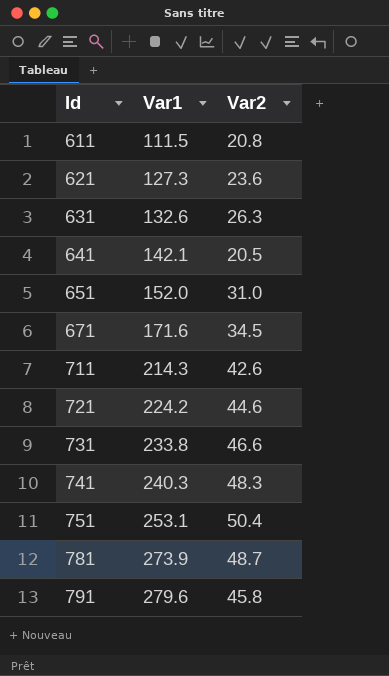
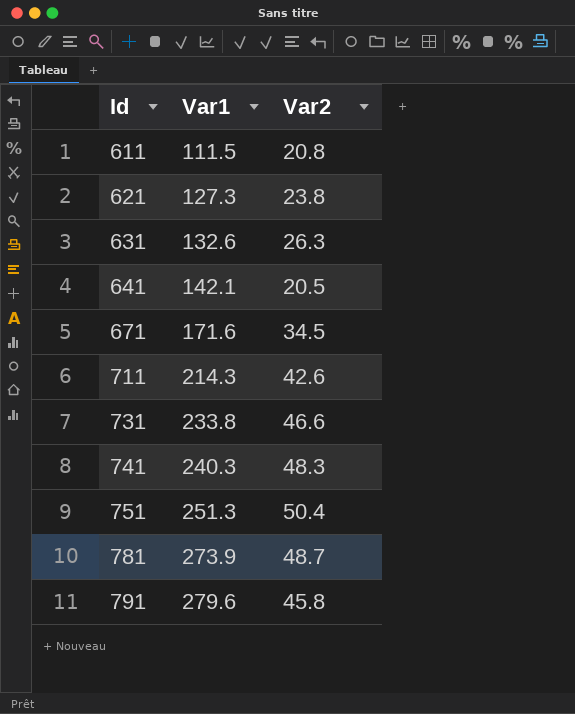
row 651: 152.0 | 31.0 -> none
row 721: 224.2 | 44.6 -> none
621 | Var2: 23.6 -> 23.8
751 | Var1: 253.1 -> 251.3

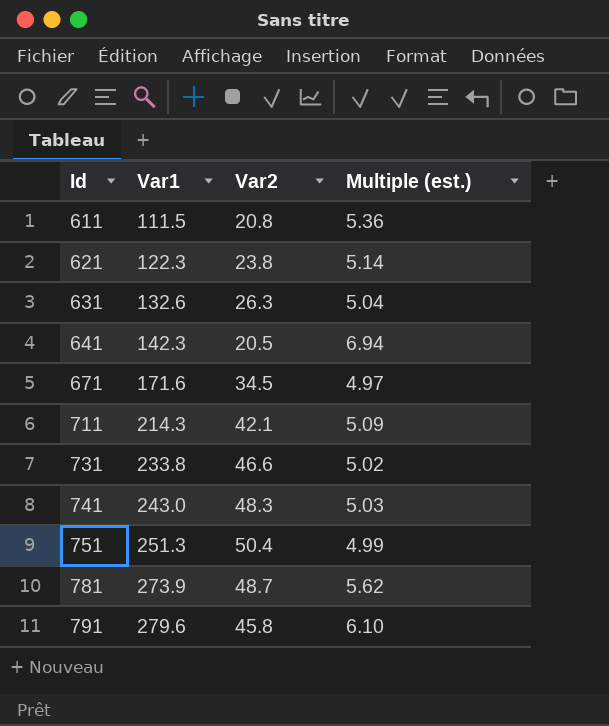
column Multiple (est.) | formula: none -> [Var1] / [Var2]
621 | Var1: 127.3 -> 122.3
641 | Var1: 142.1 -> 142.3
711 | Var2: 42.6 -> 42.1
741 | Var1: 240.3 -> 243.0

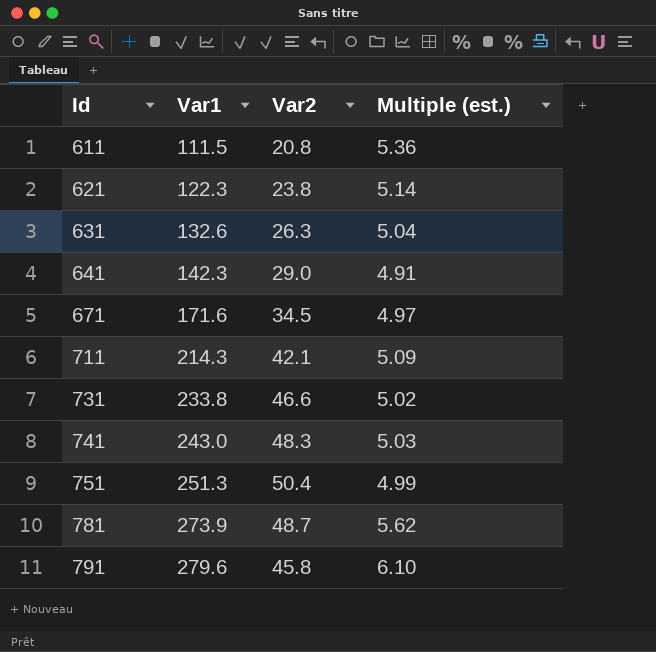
641 | Var2: 20.5 -> 29.0
641 | Multiple (est.): 6.94 -> 4.91

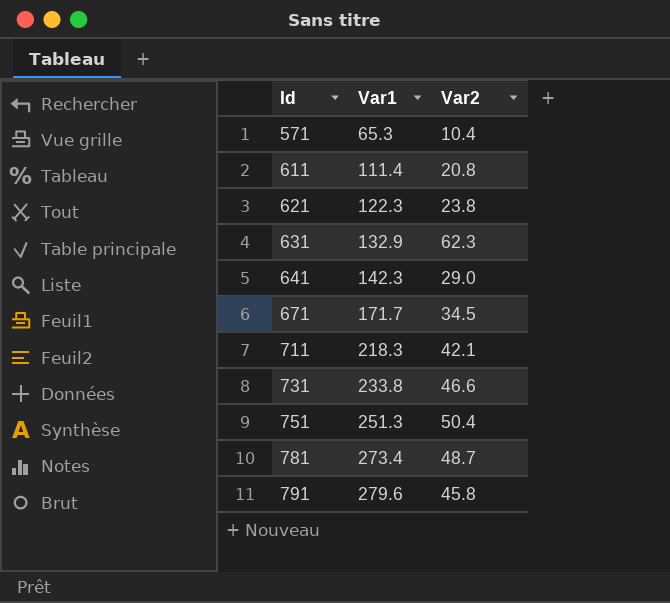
column Multiple (est.) | formula: [Var1] / [Var2] -> none
row 741: 243.0 | 48.3 | 5.03 -> none
row 571: none -> 65.3 | 10.4
611 | Var1: 111.5 -> 111.4
631 | Var1: 132.6 -> 132.9
631 | Var2: 26.3 -> 62.3
671 | Var1: 171.6 -> 171.7
711 | Var1: 214.3 -> 218.3
781 | Var1: 273.9 -> 273.4

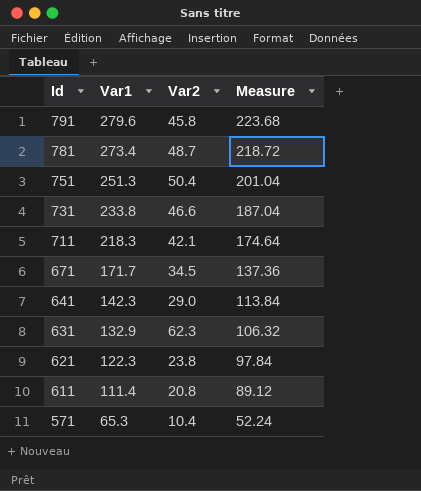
row order: Id ascending -> Id descending
column Measure | formula: none -> [Var1] * 0.8

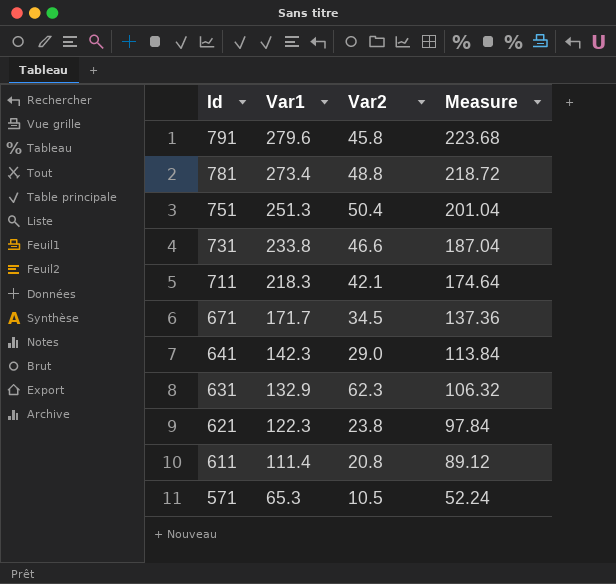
781 | Var2: 48.7 -> 48.8
571 | Var2: 10.4 -> 10.5

